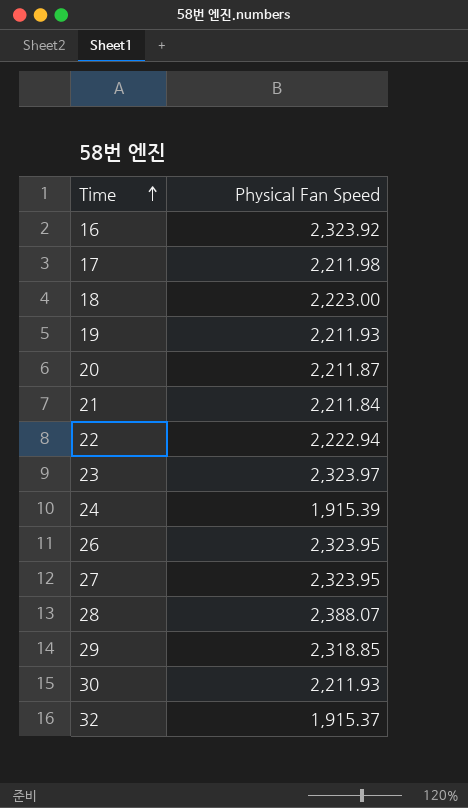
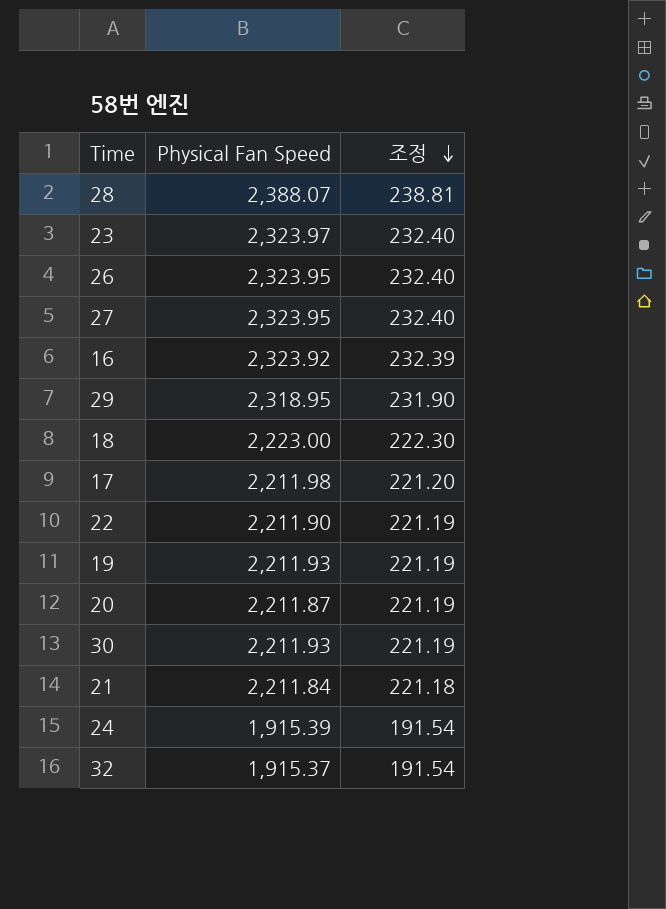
row order: Time ascending -> 조정 descending
column 조정 | formula: none -> [Physical Fan Speed] * 0.1
29 | Physical Fan Speed: 2,318.85 -> 2,318.95
22 | Physical Fan Speed: 2,222.94 -> 2,211.90

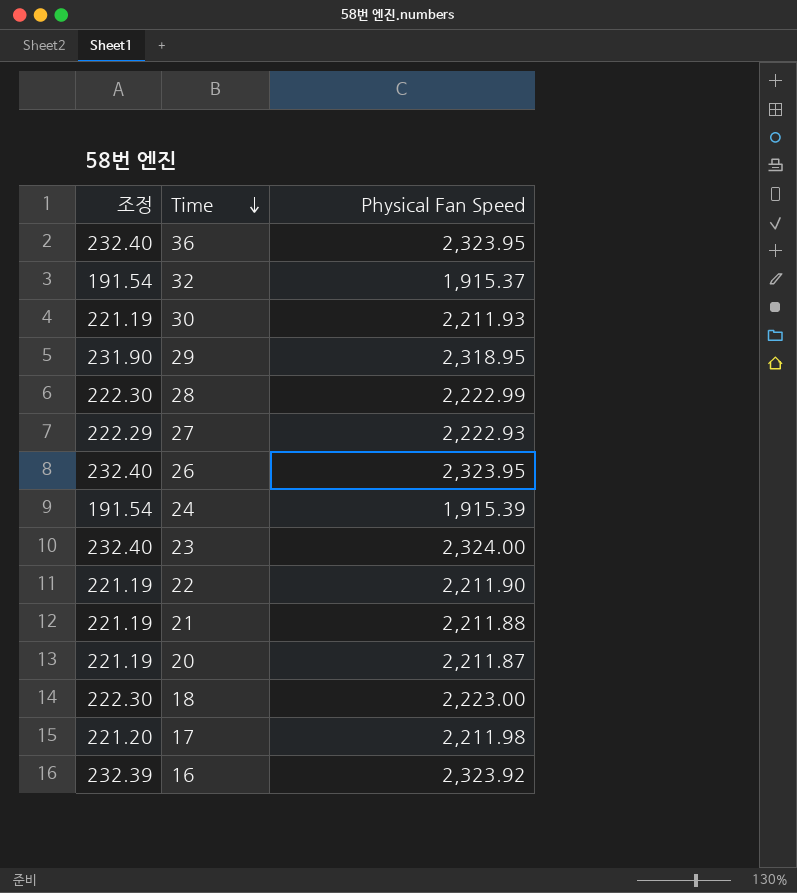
row order: 조정 descending -> Time descending
column 조정 | position: 3 -> 1
row 19: 2,211.93 | 221.19 -> none
row 36: none -> 232.40 | 2,323.95
28 | 조정: 238.81 -> 222.30
28 | Physical Fan Speed: 2,388.07 -> 2,222.99
27 | 조정: 232.40 -> 222.29
27 | Physical Fan Speed: 2,323.95 -> 2,222.93
23 | Physical Fan Speed: 2,323.97 -> 2,324.00
21 | 조정: 221.18 -> 221.19
21 | Physical Fan Speed: 2,211.84 -> 2,211.88

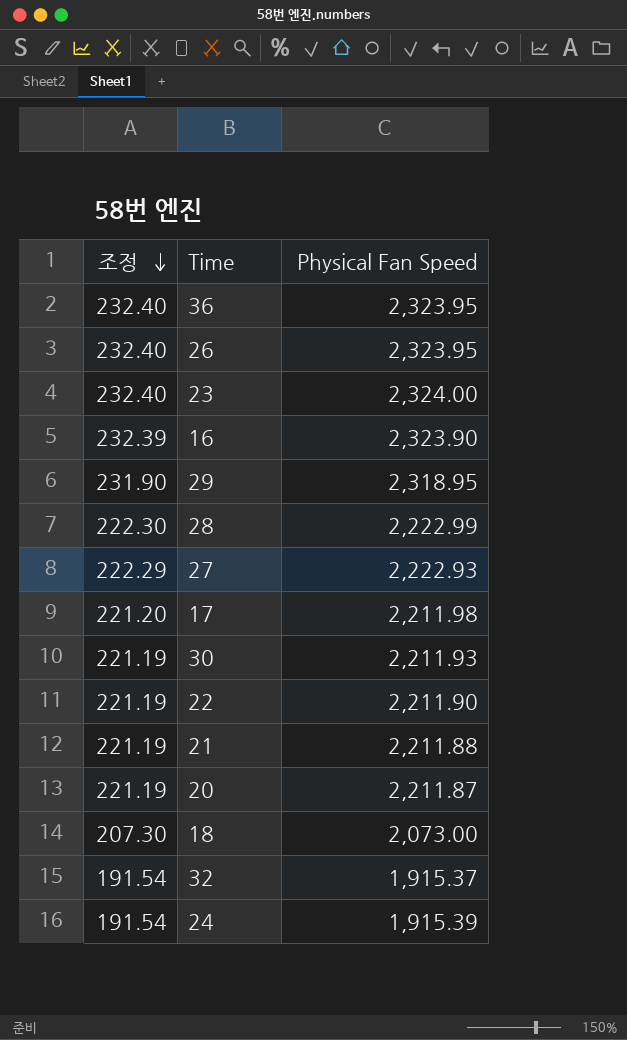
row order: Time descending -> 조정 descending
16 | Physical Fan Speed: 2,323.92 -> 2,323.90
18 | 조정: 222.30 -> 207.30
18 | Physical Fan Speed: 2,223.00 -> 2,073.00

